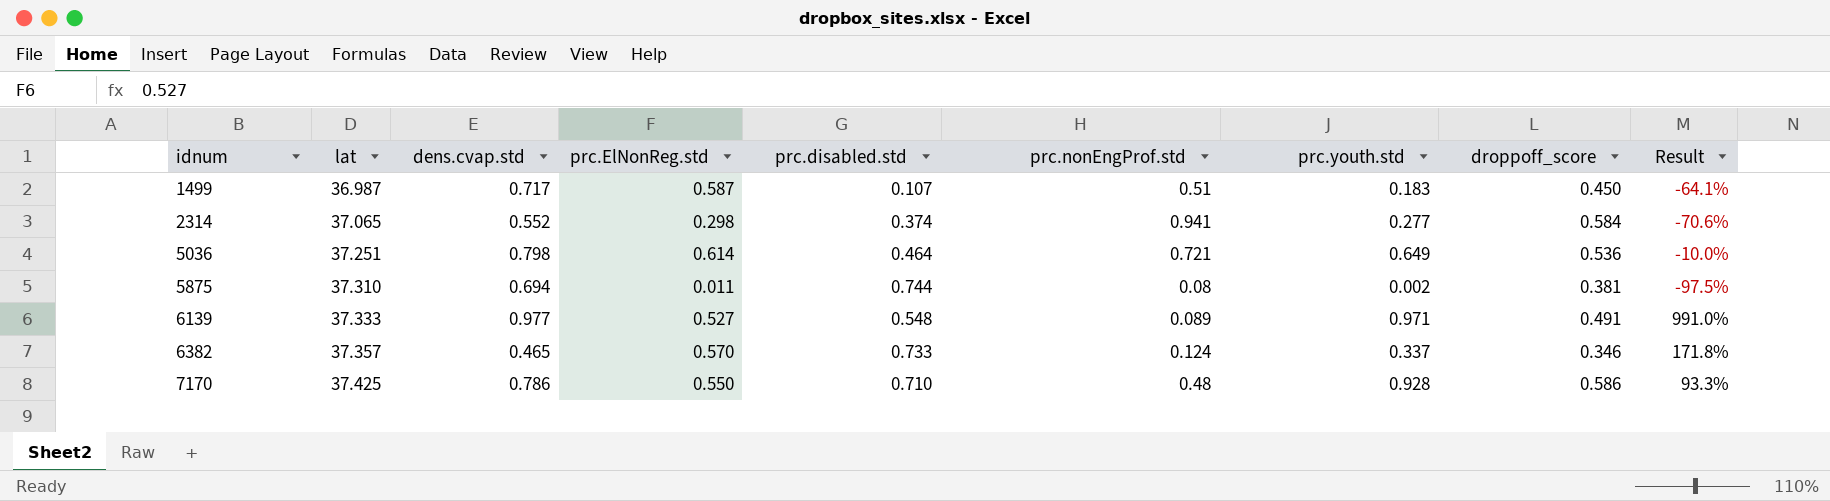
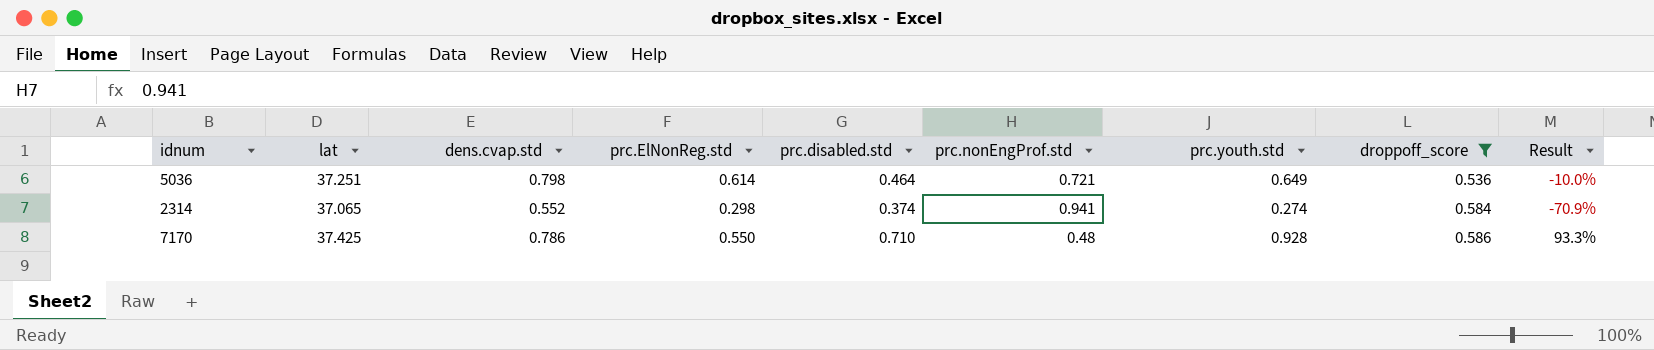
filter: none -> droppoff_score >= 0.536
row order: idnum ascending -> droppoff_score ascending
2314 | prc.youth.std: 0.277 -> 0.274
2314 | Result: -70.6% -> -70.9%

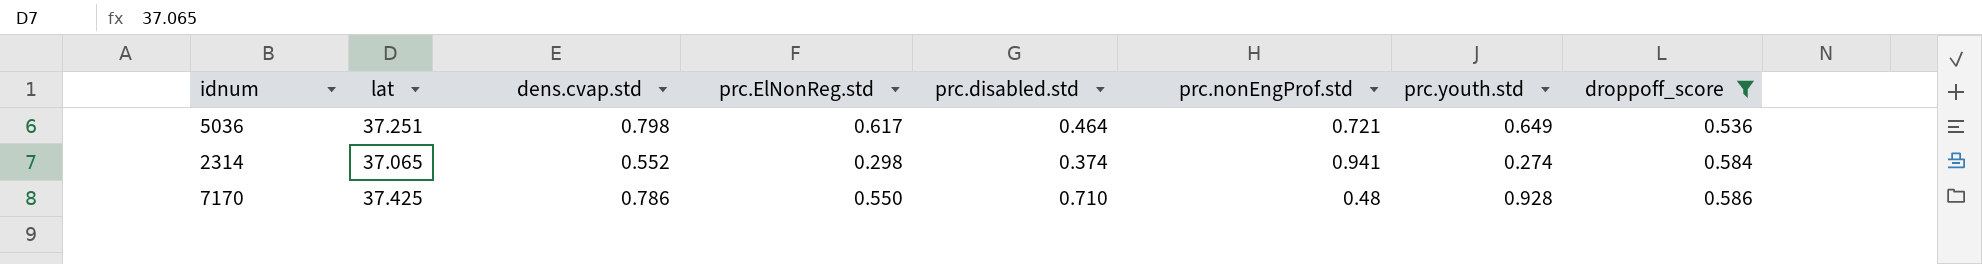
column Result | formula: ([prc.youth.std] - [prc.nonEngProf.std]) / [prc.nonEngProf.std] -> none
5036 | prc.ElNonReg.std: 0.614 -> 0.617

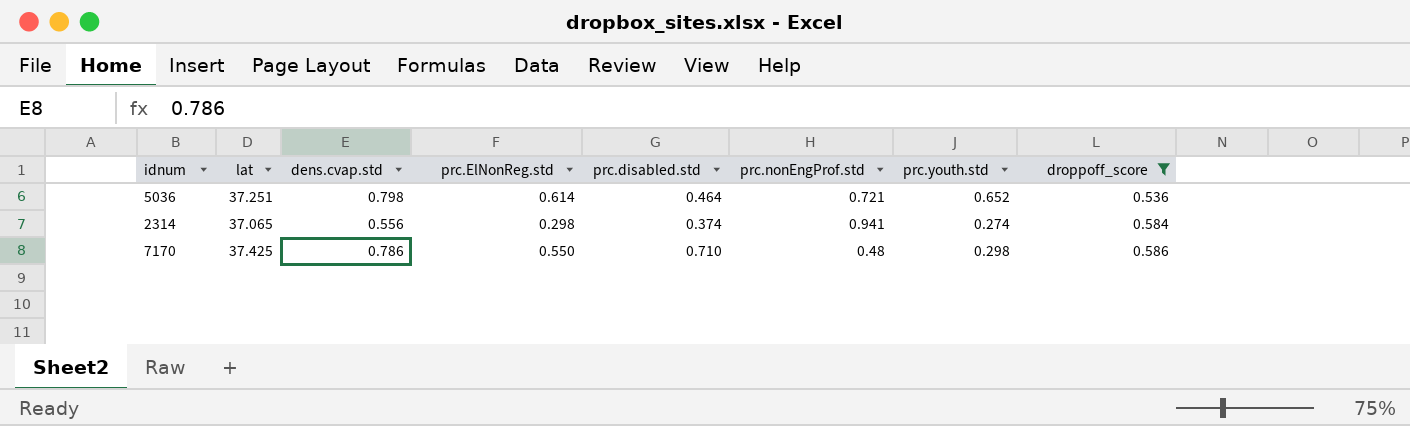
5036 | prc.ElNonReg.std: 0.617 -> 0.614
5036 | prc.youth.std: 0.649 -> 0.652
2314 | dens.cvap.std: 0.552 -> 0.556
7170 | prc.youth.std: 0.928 -> 0.298

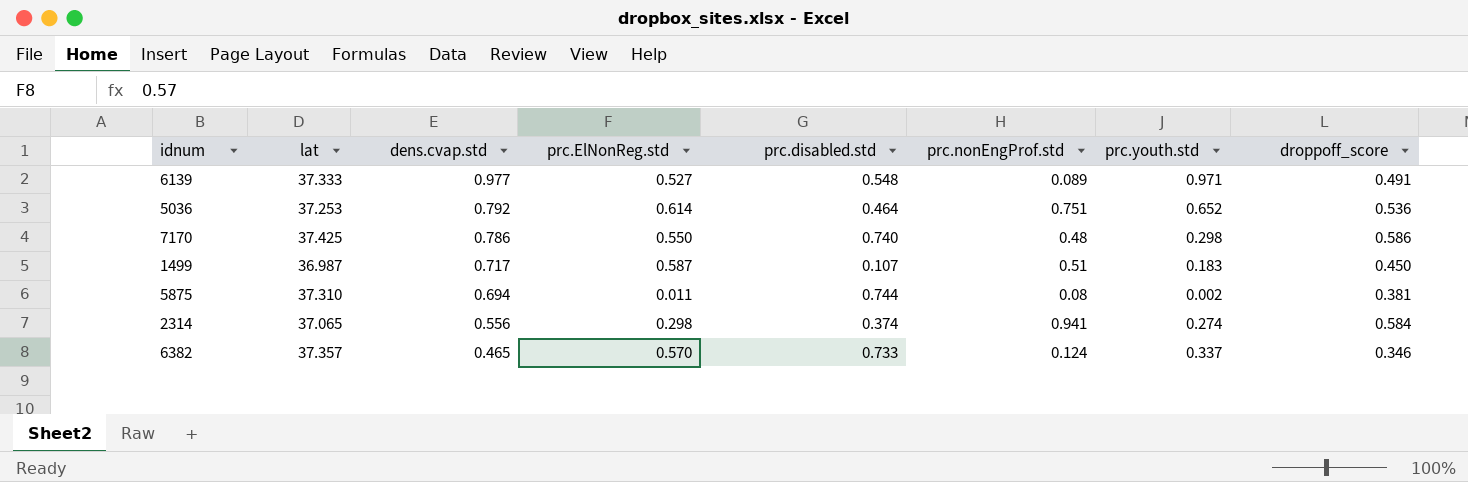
filter: droppoff_score >= 0.536 -> none
row order: droppoff_score ascending -> dens.cvap.std descending
5036 | lat: 37.251 -> 37.253
5036 | dens.cvap.std: 0.798 -> 0.792
5036 | prc.nonEngProf.std: 0.721 -> 0.751
7170 | prc.disabled.std: 0.710 -> 0.740

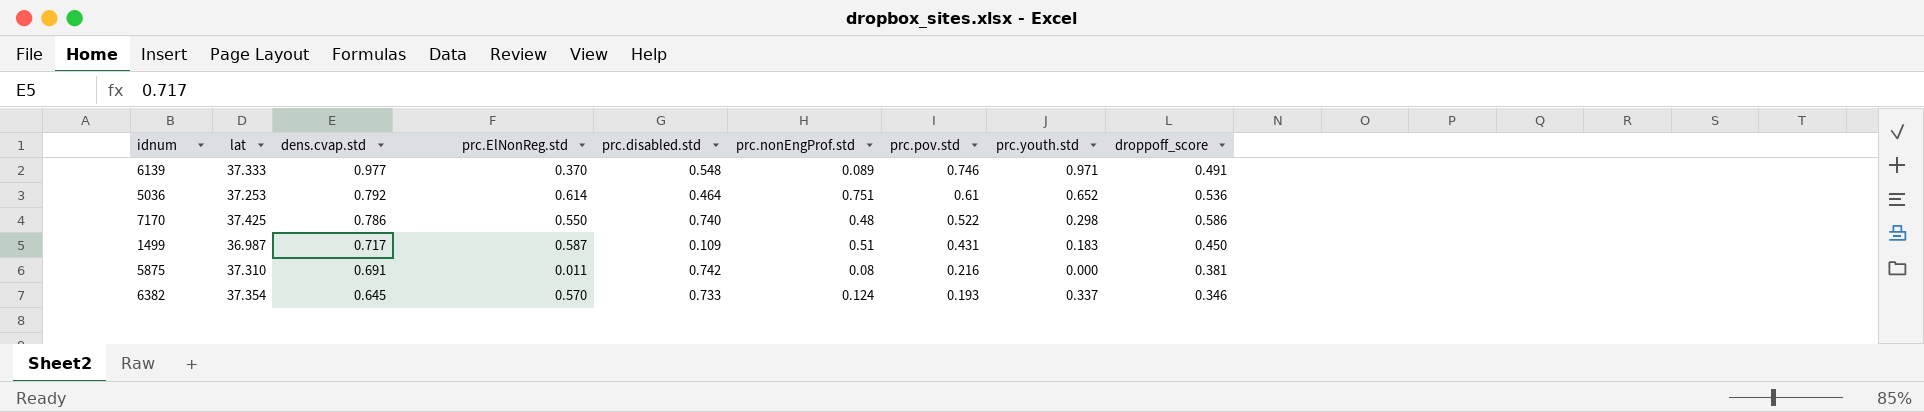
column prc.pov.std | position: none -> 7
row 2314: 37.065 | 0.556 | 0.298 | 0.374 | 0.941 | 0.274 | 0.584 -> none
6139 | prc.ElNonReg.std: 0.527 -> 0.370
1499 | prc.disabled.std: 0.107 -> 0.109
5875 | dens.cvap.std: 0.694 -> 0.691
5875 | prc.disabled.std: 0.744 -> 0.742
5875 | prc.youth.std: 0.002 -> 0.000
6382 | lat: 37.357 -> 37.354
6382 | dens.cvap.std: 0.465 -> 0.645

